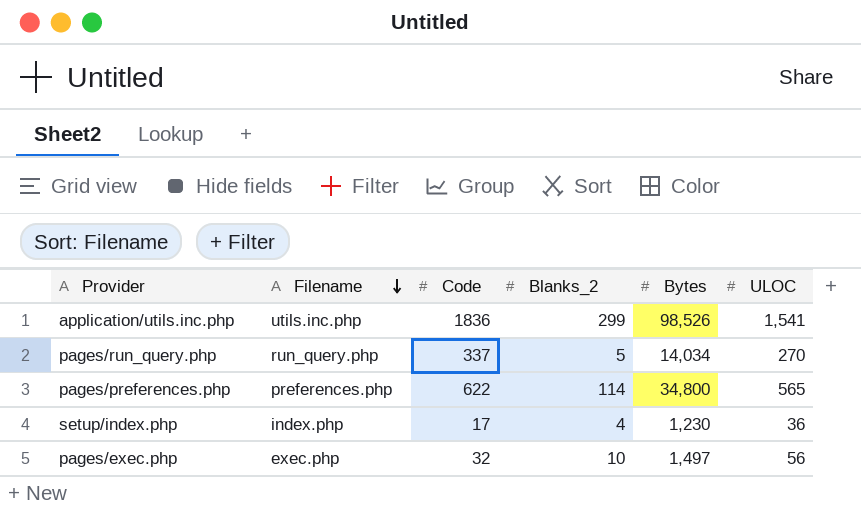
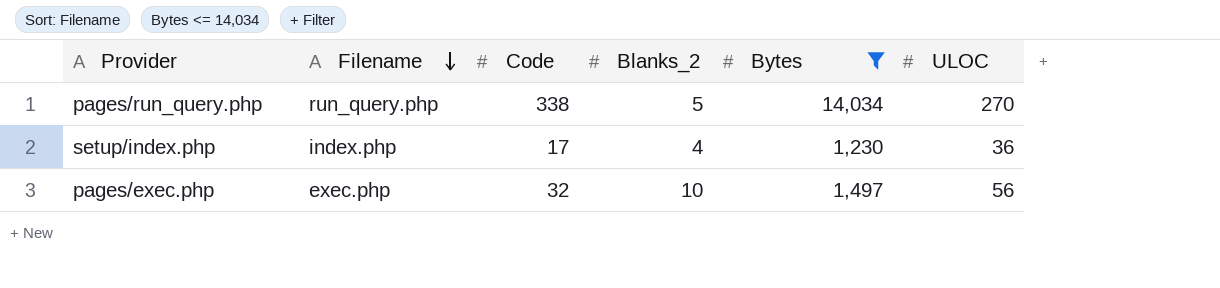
filter: none -> Bytes <= 14,034
pages/run_query.php | Code: 337 -> 338

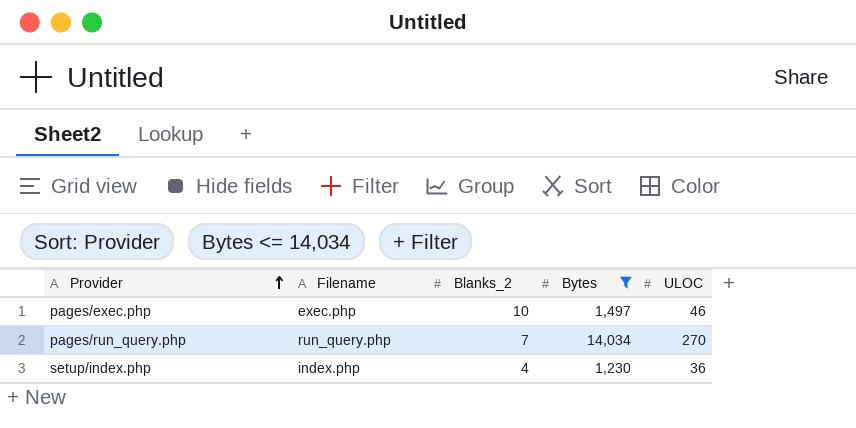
row order: Filename descending -> Provider ascending
column Code | position: 3 -> none
pages/exec.php | ULOC: 56 -> 46
pages/run_query.php | Blanks_2: 5 -> 7

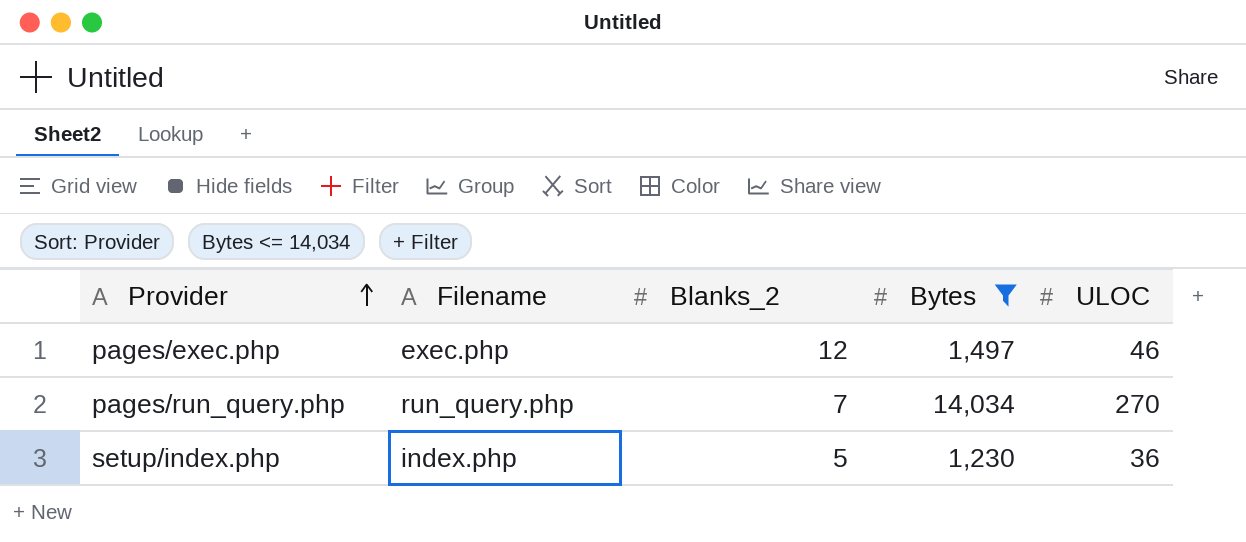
pages/exec.php | Blanks_2: 10 -> 12
setup/index.php | Blanks_2: 4 -> 5

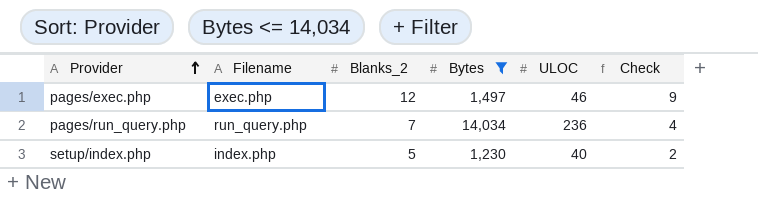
column Check | formula: none -> [Blanks_2] - 3
pages/run_query.php | ULOC: 270 -> 236
setup/index.php | ULOC: 36 -> 40

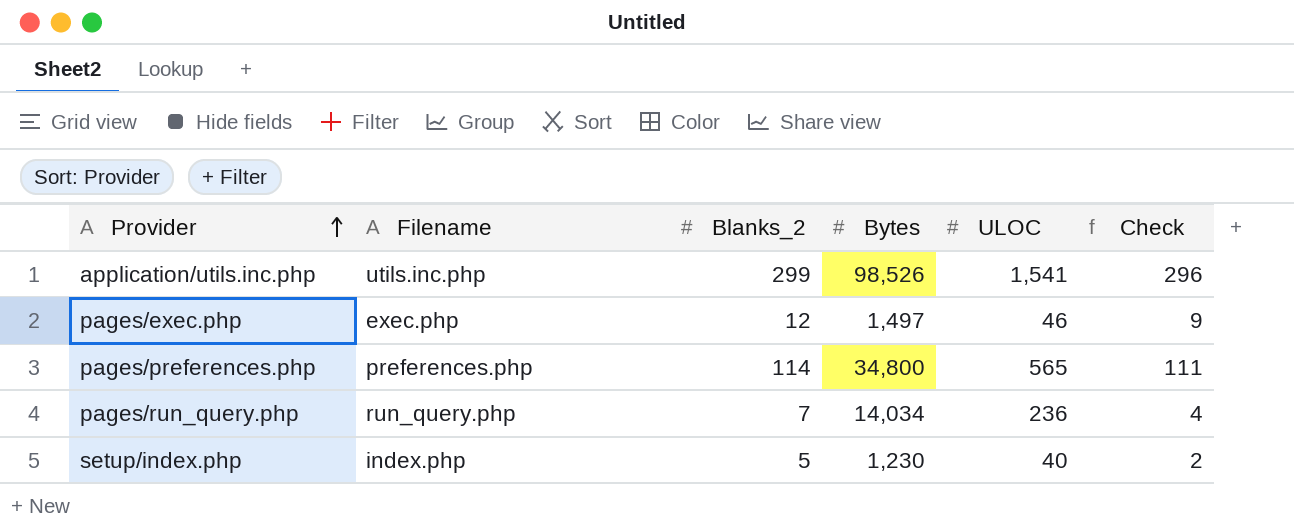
filter: Bytes <= 14,034 -> none

